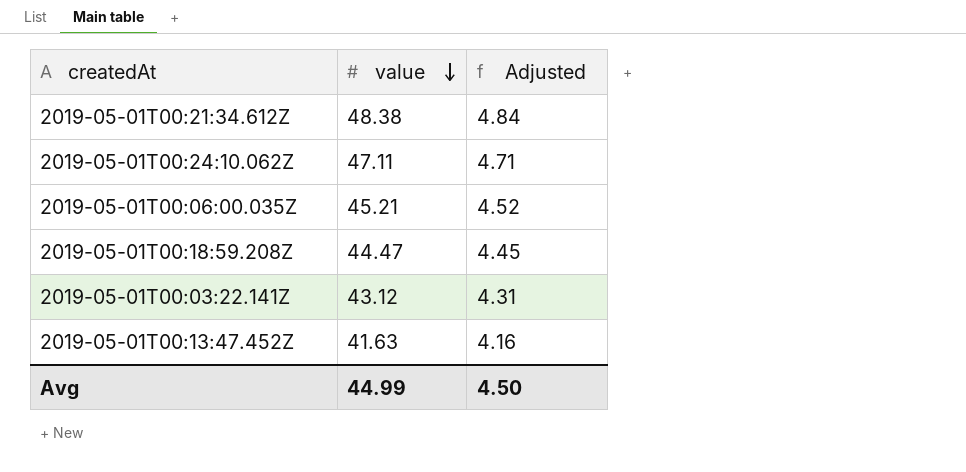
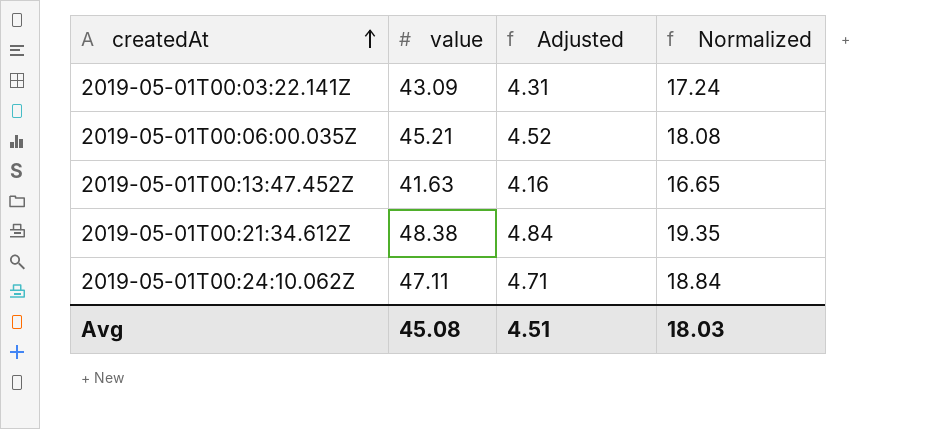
row order: value descending -> createdAt ascending
column Normalized | formula: none -> [value] * 0.4
row 2019-05-01T00:18:59.208Z: 44.47 | 4.45 -> none
2019-05-01T00:03:22.141Z | value: 43.12 -> 43.09
Avg | value: 44.99 -> 45.08
Avg | Adjusted: 4.50 -> 4.51

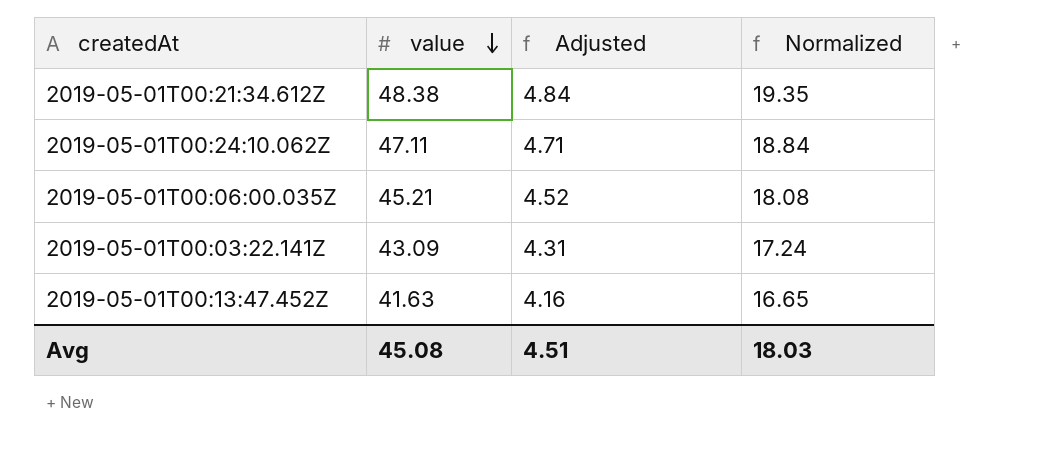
row order: createdAt ascending -> value descending

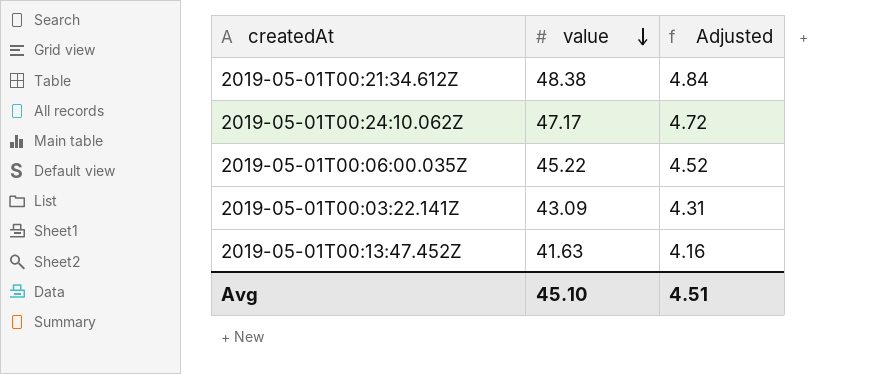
column Normalized | formula: [value] * 0.4 -> none
2019-05-01T00:24:10.062Z | value: 47.11 -> 47.17
2019-05-01T00:24:10.062Z | Adjusted: 4.71 -> 4.72
2019-05-01T00:06:00.035Z | value: 45.21 -> 45.22
Avg | value: 45.08 -> 45.10

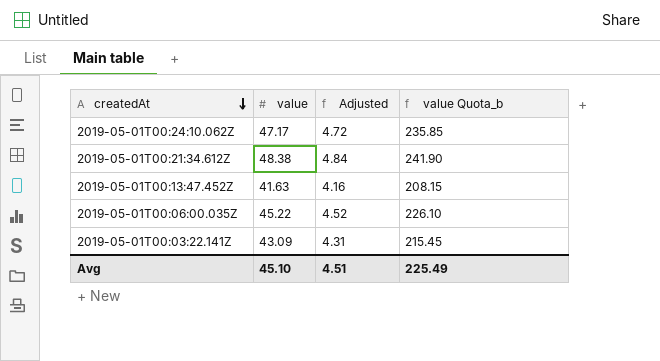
row order: value descending -> createdAt descending
column value Quota_b | formula: none -> [value] * 5

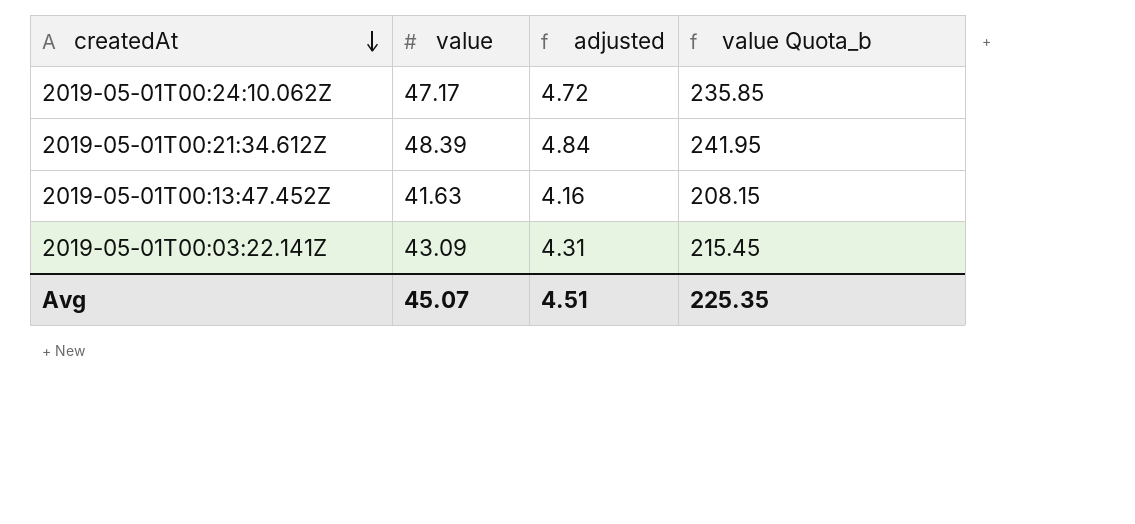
column name: Adjusted -> adjusted
row 2019-05-01T00:06:00.035Z: 45.22 | 4.52 | 226.10 -> none
2019-05-01T00:21:34.612Z | value: 48.38 -> 48.39
2019-05-01T00:21:34.612Z | value Quota_b: 241.90 -> 241.95
Avg | value: 45.10 -> 45.07
Avg | value Quota_b: 225.49 -> 225.35

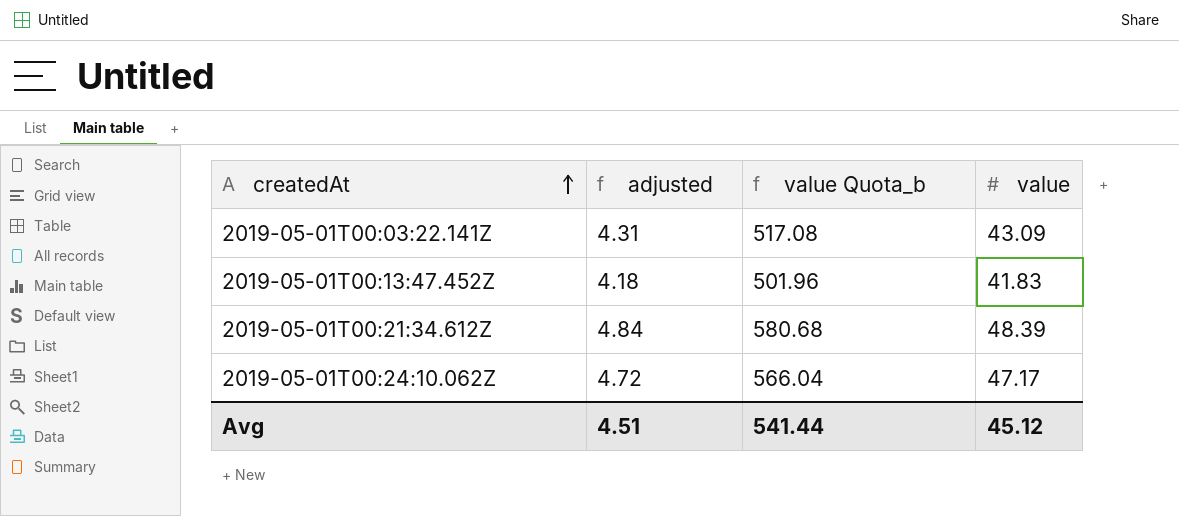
row order: createdAt descending -> createdAt ascending
column value Quota_b | formula: [value] * 5 -> [value] * 12
column value | position: 2 -> 4
2019-05-01T00:13:47.452Z | adjusted: 4.16 -> 4.18
2019-05-01T00:13:47.452Z | value: 41.63 -> 41.83
Avg | value Quota_b: 225.35 -> 541.44
Avg | value: 45.07 -> 45.12

